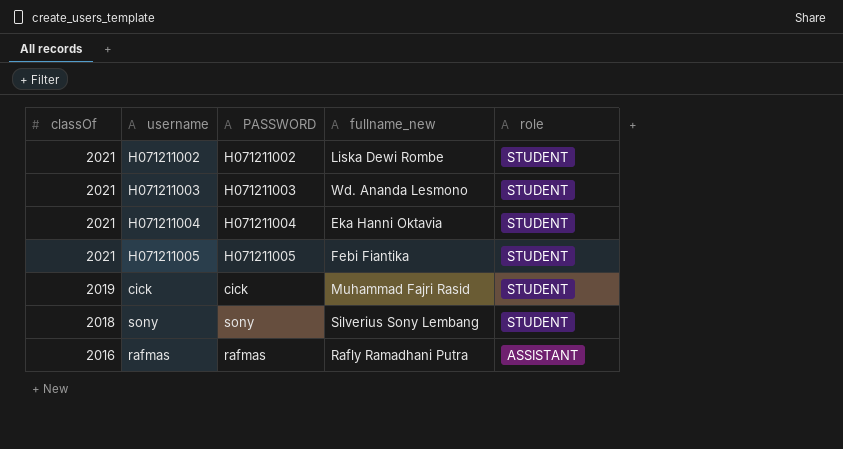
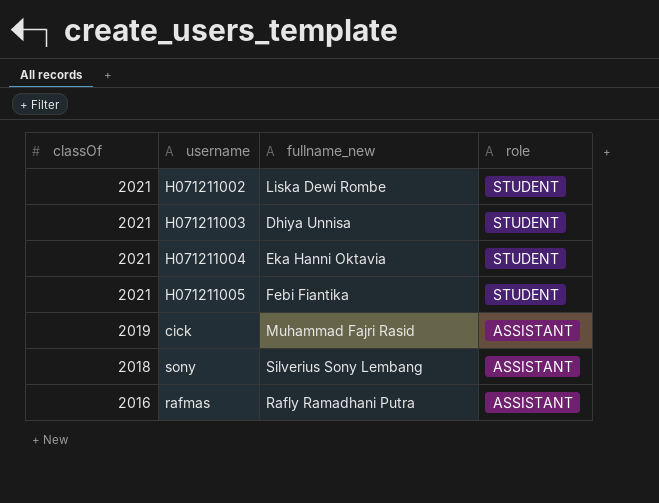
column PASSWORD | position: 3 -> none
H071211003 | fullname_new: Wd. Ananda Lesmono -> Dhiya Unnisa
cick | role: STUDENT -> ASSISTANT
sony | role: STUDENT -> ASSISTANT

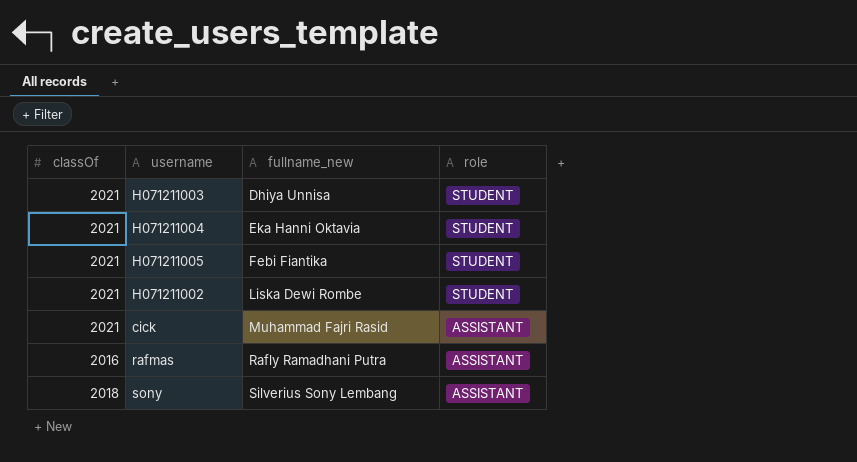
row order: classOf descending -> fullname_new ascending
cick | classOf: 2019 -> 2021

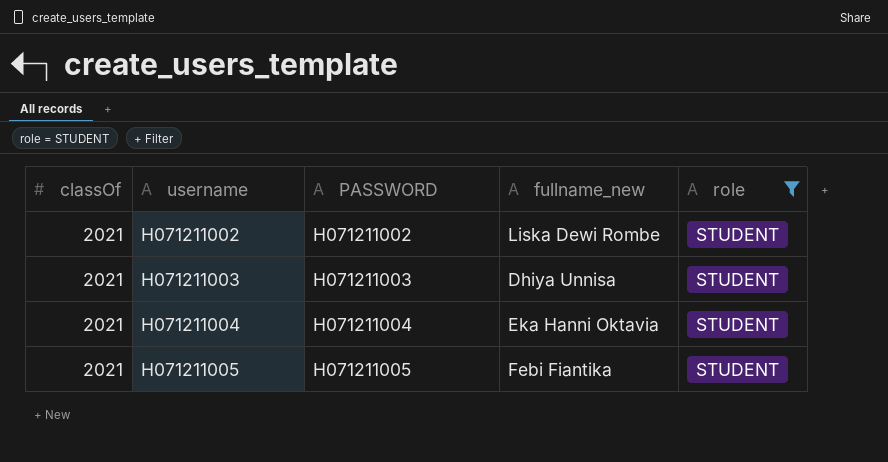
filter: none -> role = STUDENT
row order: fullname_new ascending -> username ascending
column PASSWORD | position: none -> 3

